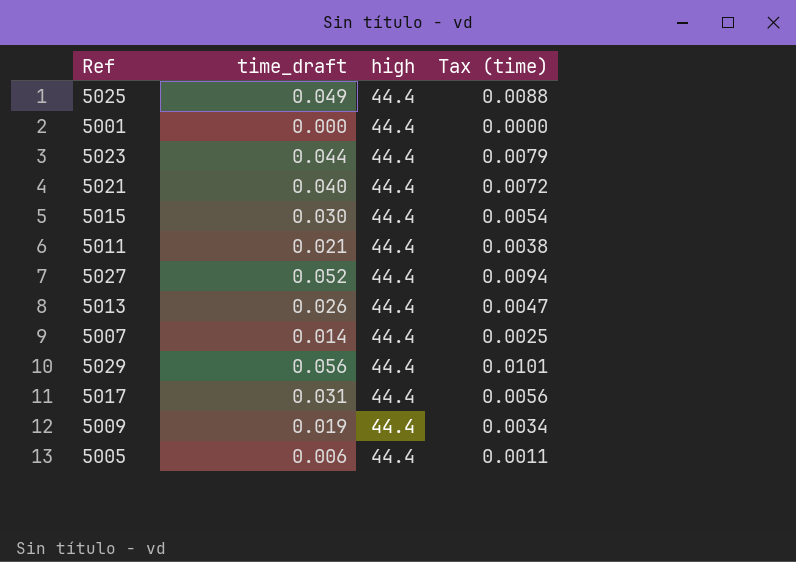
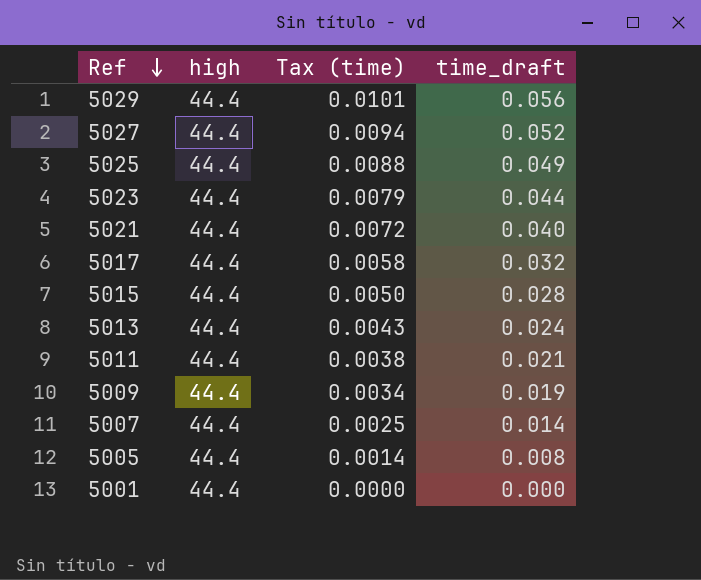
row order: none -> Ref descending
column time_draft | position: 2 -> 4
5017 | Tax (time): 0.0056 -> 0.0058
5017 | time_draft: 0.031 -> 0.032
5015 | Tax (time): 0.0054 -> 0.0050
5015 | time_draft: 0.030 -> 0.028
5013 | Tax (time): 0.0047 -> 0.0043
5013 | time_draft: 0.026 -> 0.024
5005 | Tax (time): 0.0011 -> 0.0014
5005 | time_draft: 0.006 -> 0.008

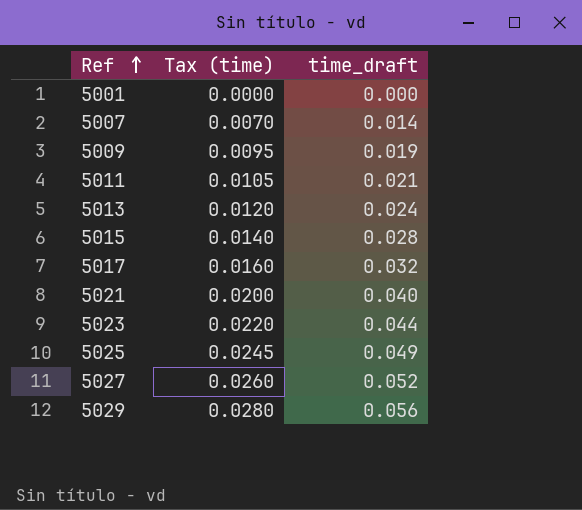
row order: Ref descending -> Ref ascending
column high | position: 2 -> none
column Tax (time) | formula: [time_draft] * 0.18 -> [time_draft] * 0.5
row 5005: 44.4 | 0.0014 | 0.008 -> none

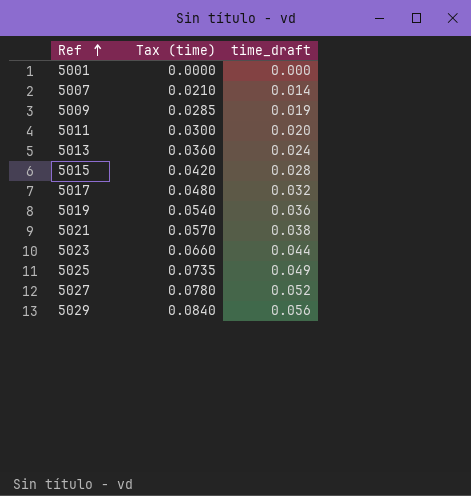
column Tax (time) | formula: [time_draft] * 0.5 -> [time_draft] * 1.5
5011 | time_draft: 0.021 -> 0.020
row 5019: none -> 0.0540 | 0.036
5021 | time_draft: 0.040 -> 0.038

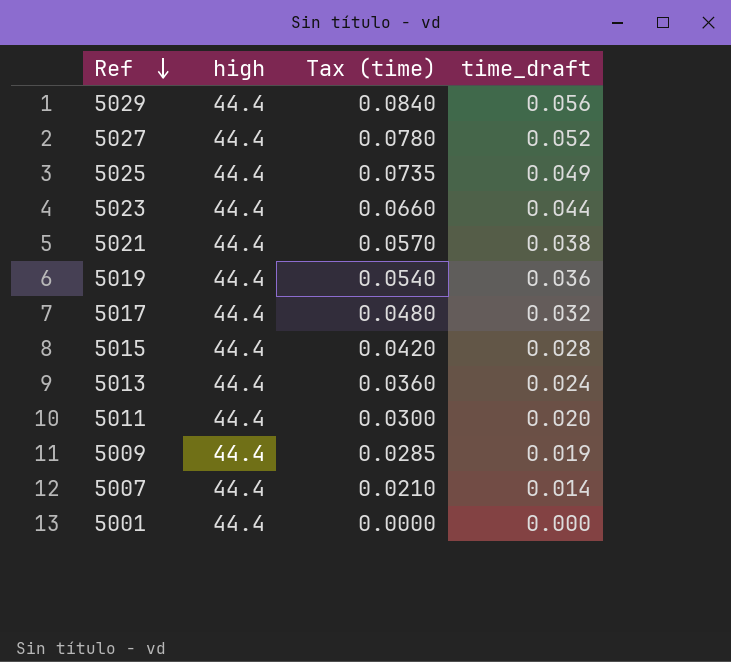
row order: Ref ascending -> Ref descending
column high | position: none -> 2

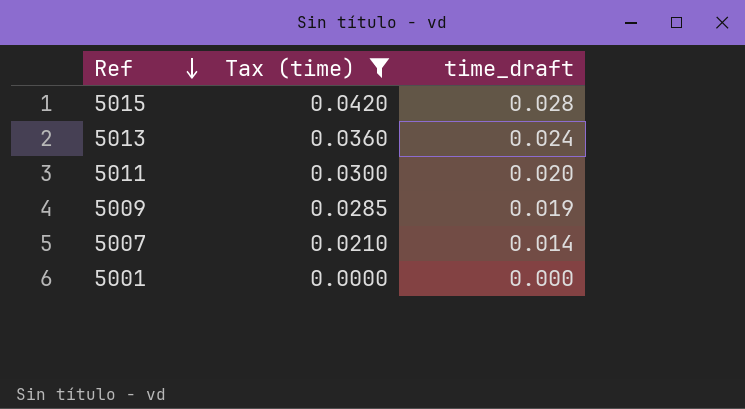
filter: none -> Tax (time) <= 0.0420
column high | position: 2 -> none

